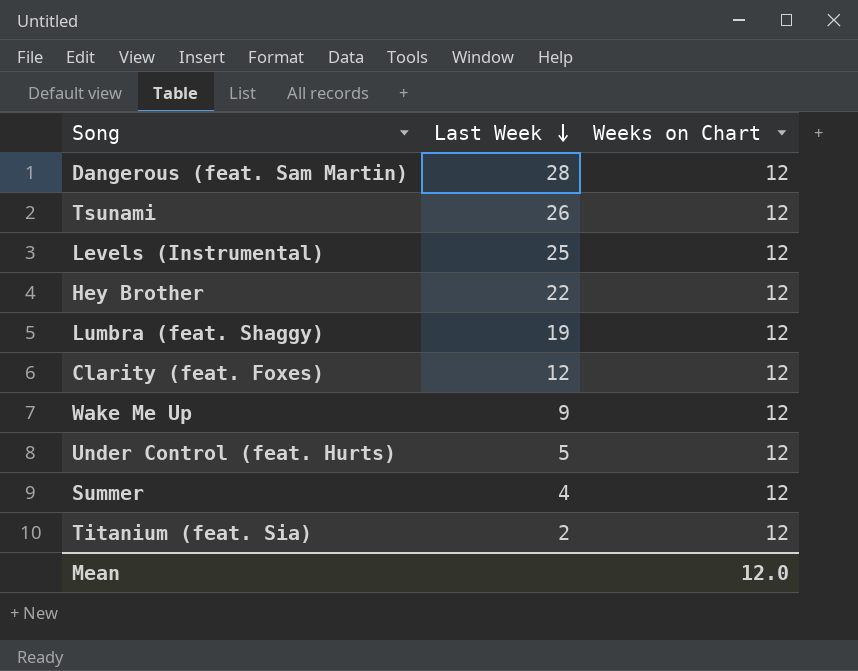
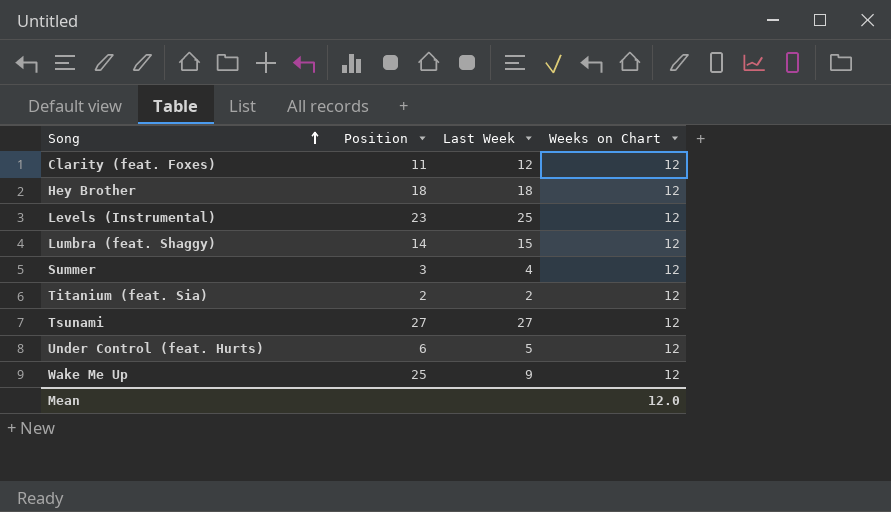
row order: Last Week descending -> Song ascending
column Position | position: none -> 2
row Dangerous (feat. Sam Martin): 28 | 12 -> none
Hey Brother | Last Week: 22 -> 18
Lumbra (feat. Shaggy) | Last Week: 19 -> 15
Tsunami | Last Week: 26 -> 27

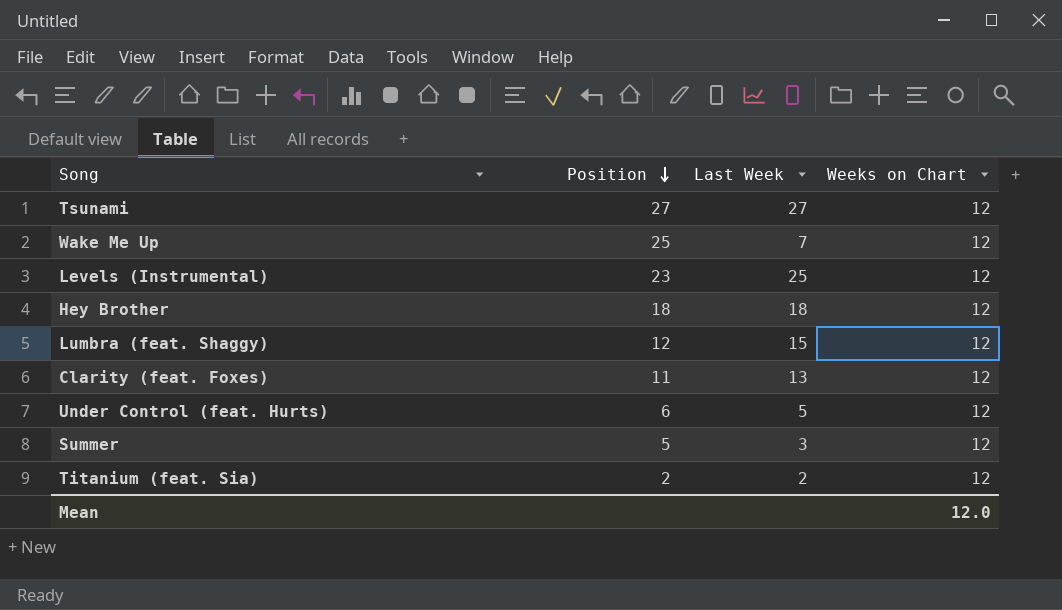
row order: Song ascending -> Position descending
Wake Me Up | Last Week: 9 -> 7
Lumbra (feat. Shaggy) | Position: 14 -> 12
Clarity (feat. Foxes) | Last Week: 12 -> 13
Summer | Position: 3 -> 5
Summer | Last Week: 4 -> 3

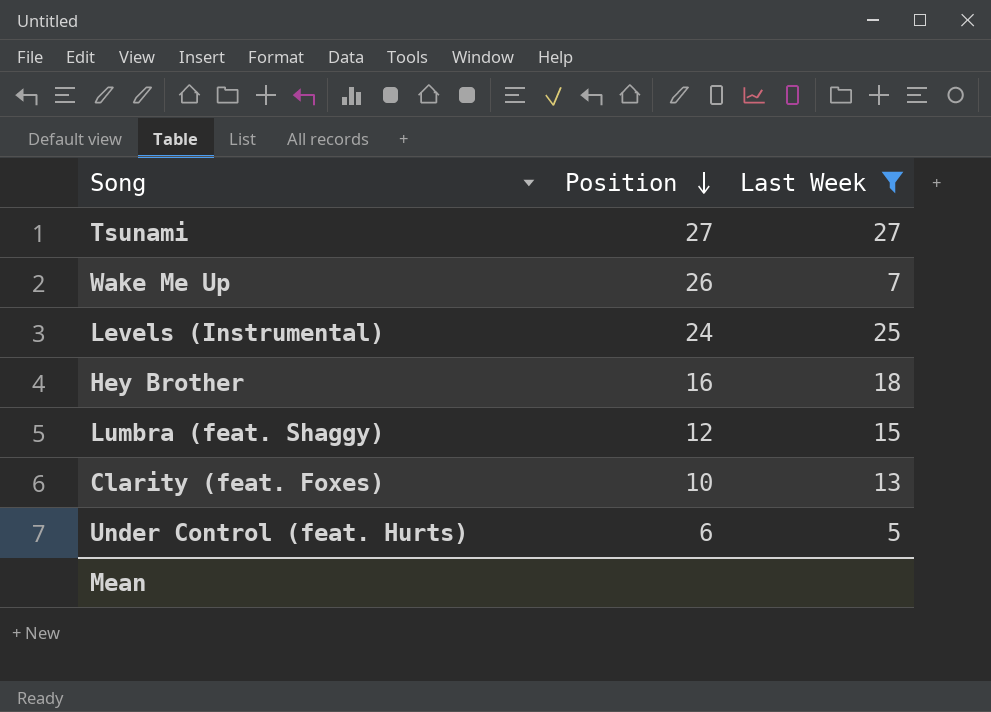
filter: none -> Last Week >= 5
column Weeks on Chart | position: 4 -> none
Wake Me Up | Position: 25 -> 26
Levels (Instrumental) | Position: 23 -> 24
Hey Brother | Position: 18 -> 16
Clarity (feat. Foxes) | Position: 11 -> 10

